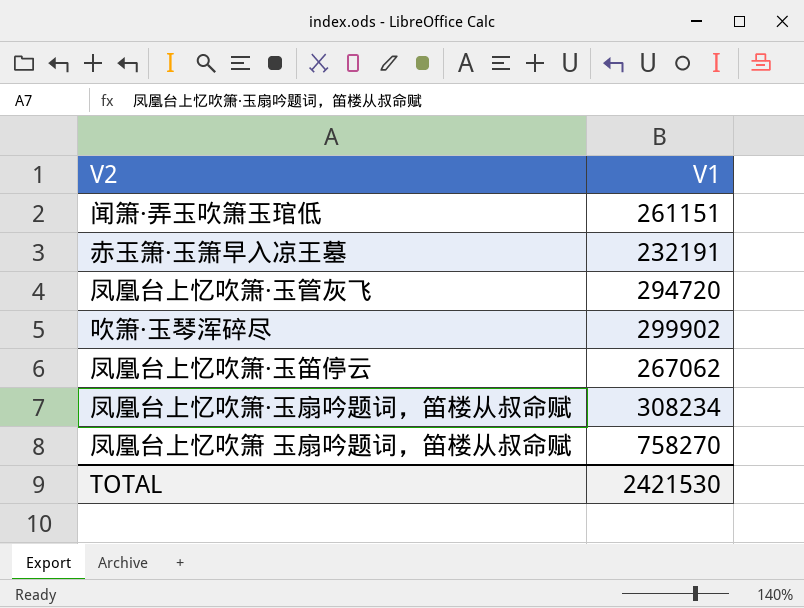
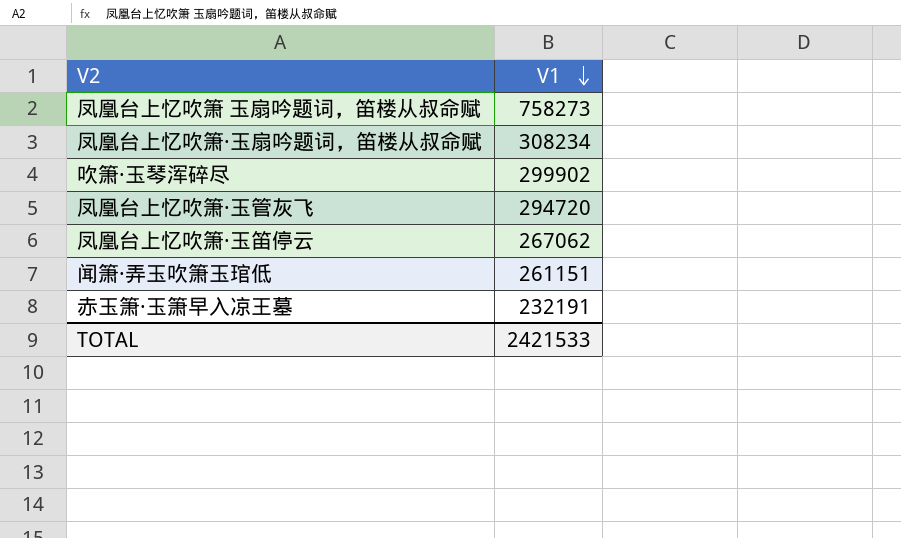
row order: none -> V1 descending
凤凰台上忆吹箫 玉扇吟题词，笛楼从叔命赋 | V1: 758270 -> 758273
TOTAL | V1: 2421530 -> 2421533

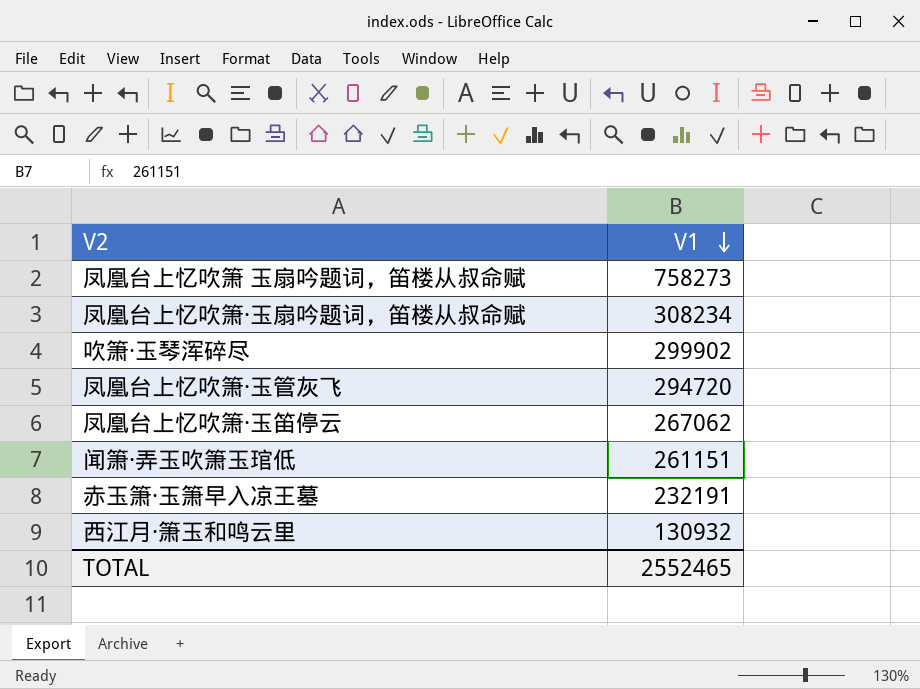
row 西江月·箫玉和鸣云里: none -> 130932
TOTAL | V1: 2421533 -> 2552465

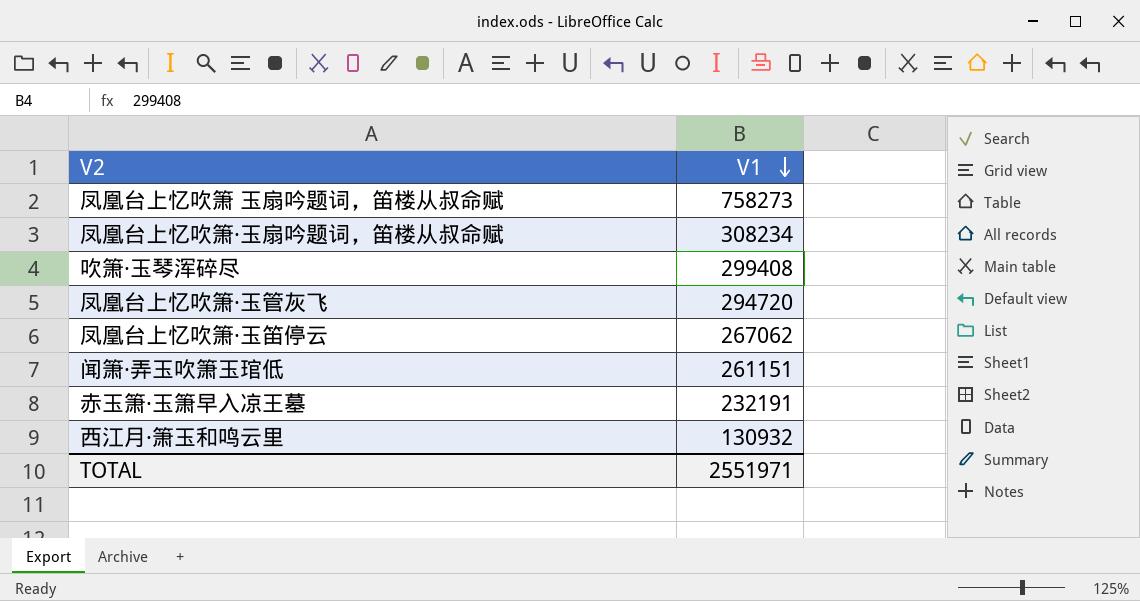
吹箫·玉琴浑碎尽 | V1: 299902 -> 299408
TOTAL | V1: 2552465 -> 2551971

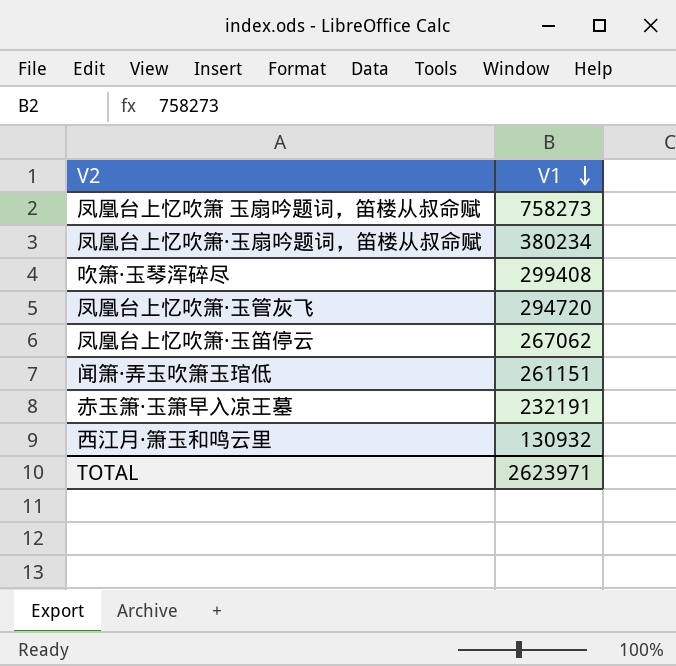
凤凰台上忆吹箫·玉扇吟题词，笛楼从叔命赋 | V1: 308234 -> 380234
TOTAL | V1: 2551971 -> 2623971

